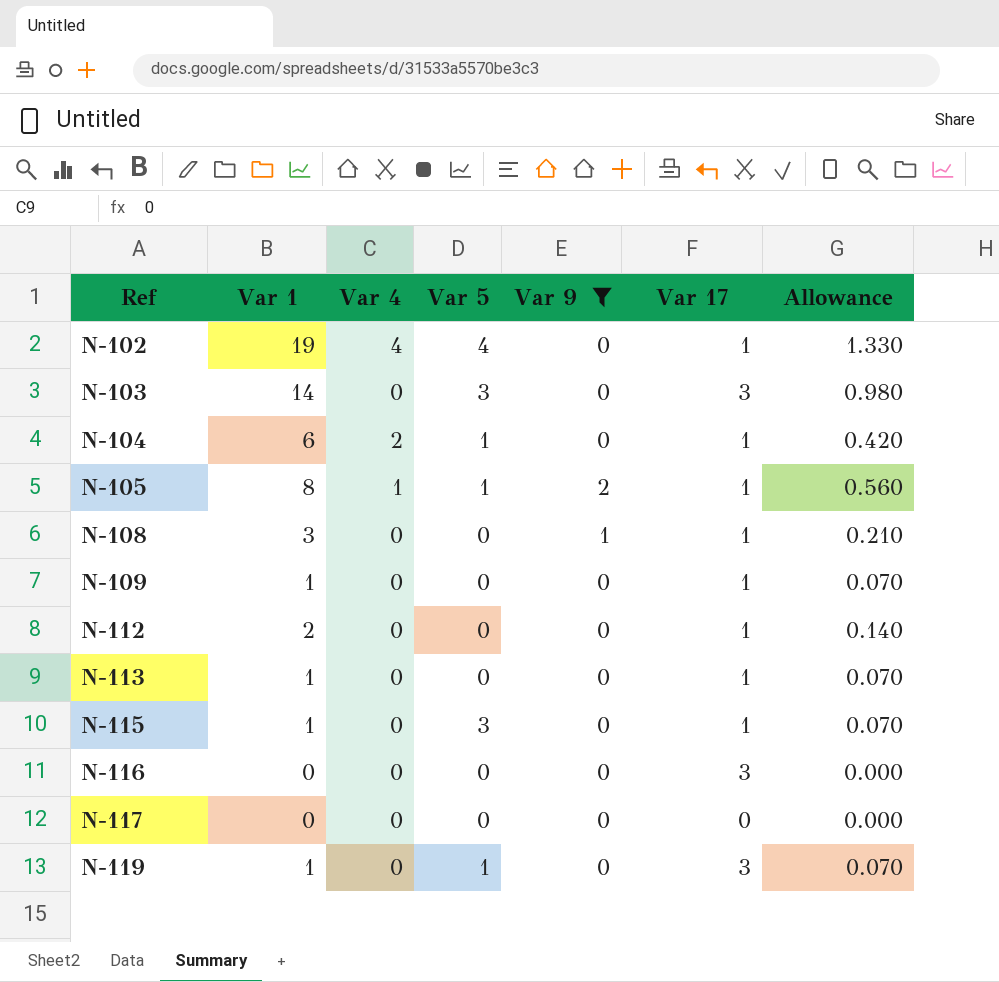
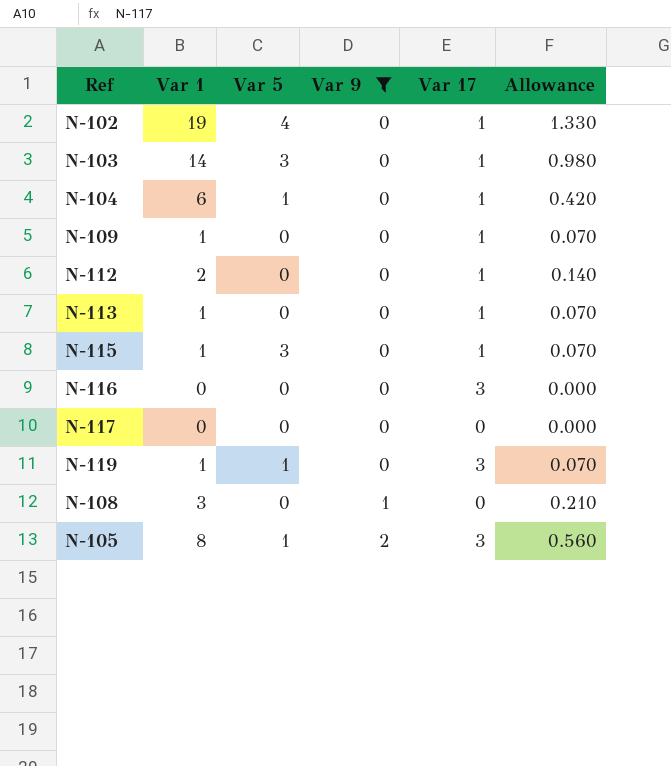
row order: Ref ascending -> Var 9 ascending
column Var 4 | position: 3 -> none
N-103 | Var 17: 3 -> 1
N-108 | Var 17: 1 -> 0
N-105 | Var 17: 1 -> 3

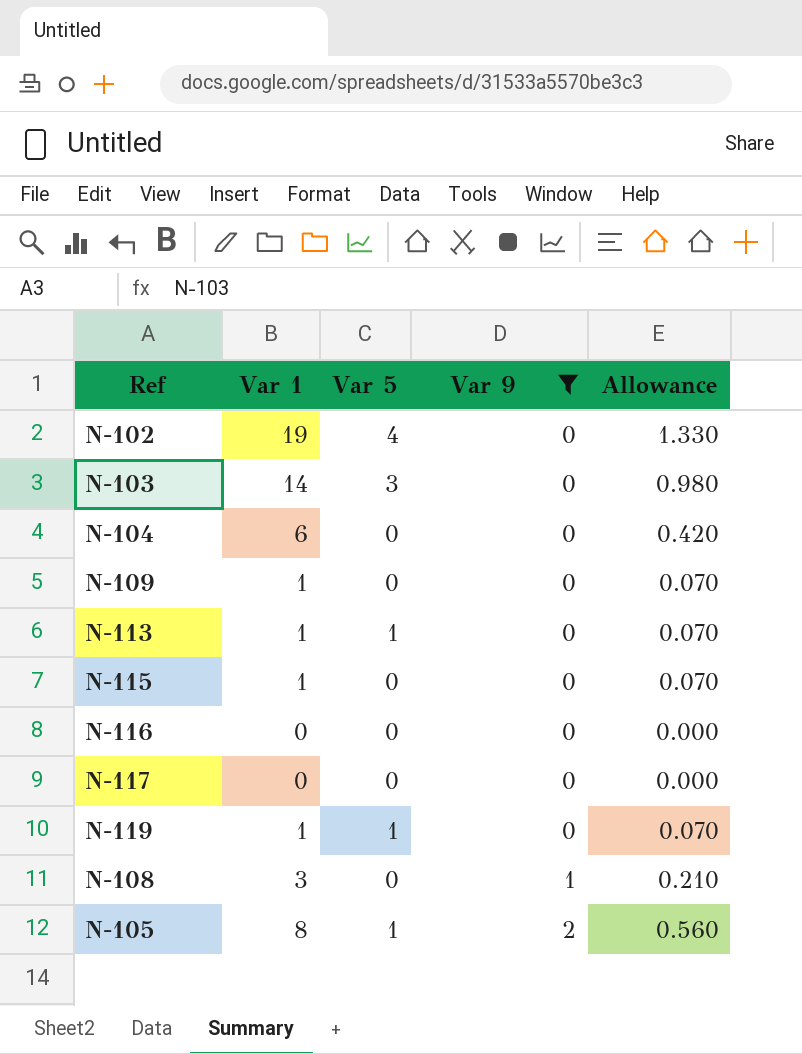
column Var 17 | position: 5 -> none
row N-112: 2 | 0 | 0 | 1 | 0.140 -> none
N-104 | Var 5: 1 -> 0
N-113 | Var 5: 0 -> 1
N-115 | Var 5: 3 -> 0

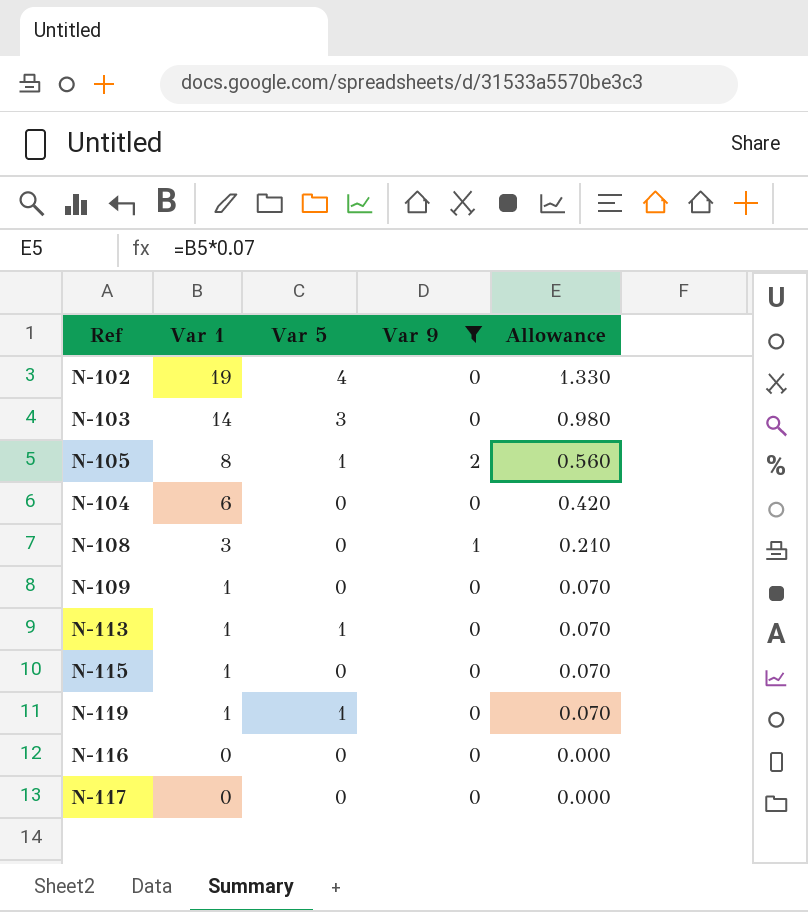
row order: Var 9 ascending -> Var 1 descending

